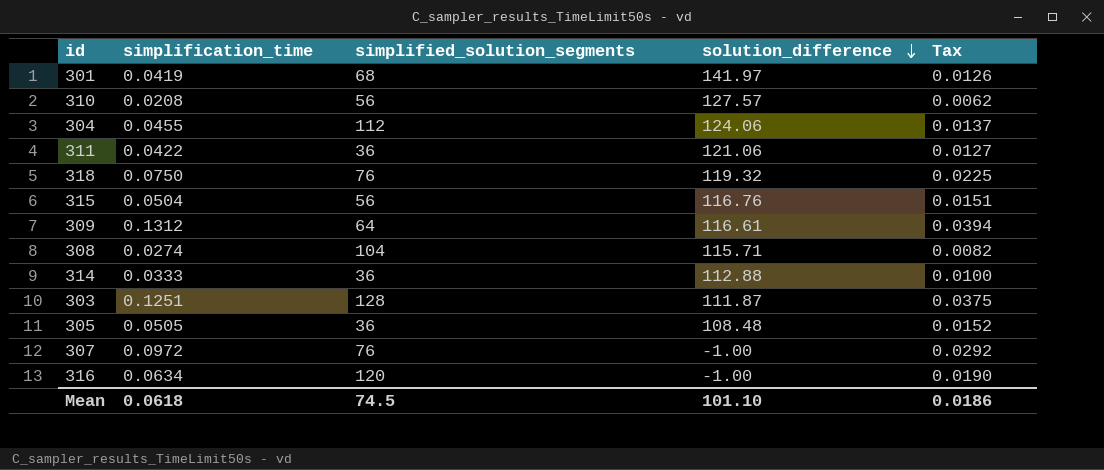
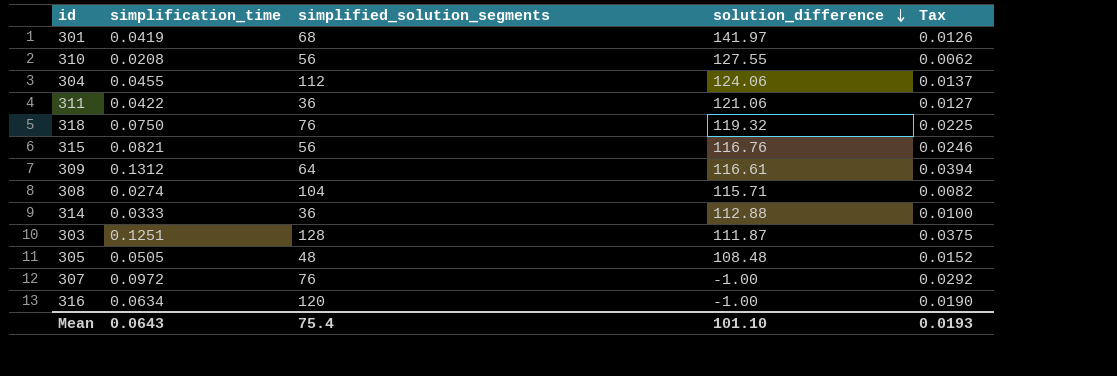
310 | solution_difference: 127.57 -> 127.55
315 | simplification_time: 0.0504 -> 0.0821
315 | Tax: 0.0151 -> 0.0246
305 | simplified_solution_segments: 36 -> 48
Mean | simplification_time: 0.0618 -> 0.0643
Mean | simplified_solution_segments: 74.5 -> 75.4
Mean | Tax: 0.0186 -> 0.0193

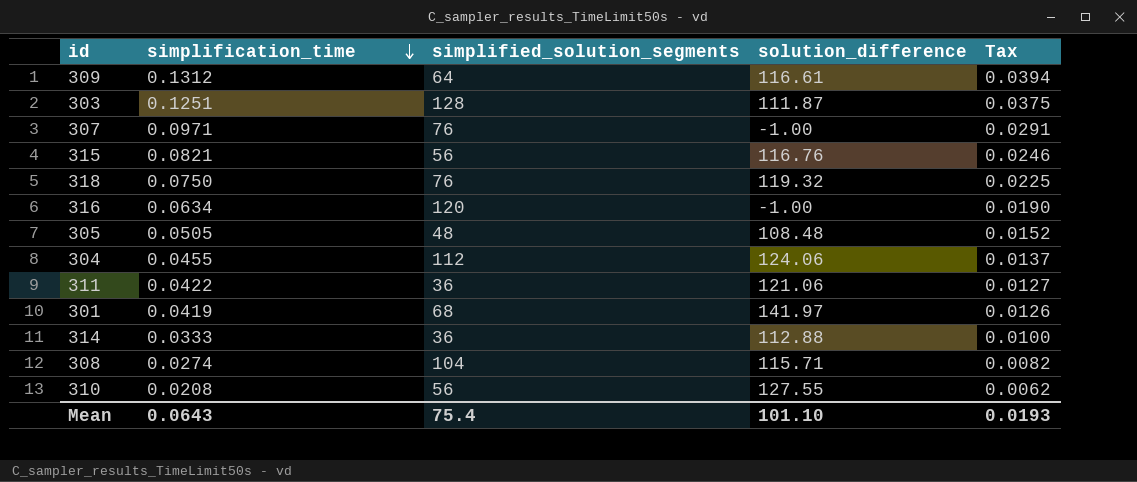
row order: solution_difference descending -> simplification_time descending
307 | simplification_time: 0.0972 -> 0.0971
307 | Tax: 0.0292 -> 0.0291

